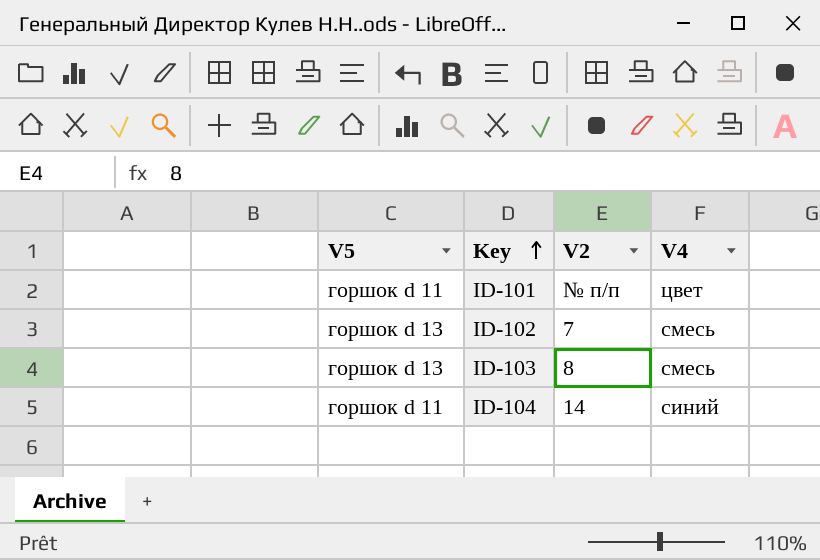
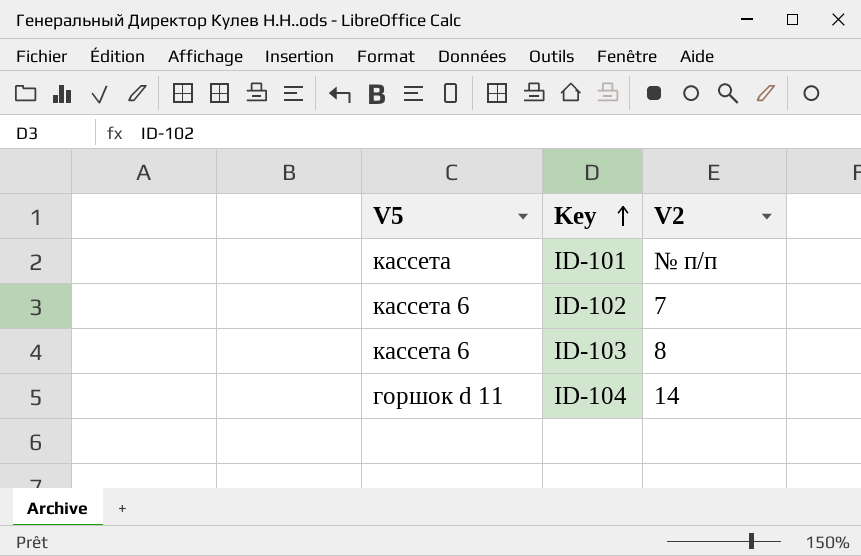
column V4 | position: 4 -> none
ID-101 | V5: горшок d 11 -> кассета
ID-102 | V5: горшок d 13 -> кассета 6
ID-103 | V5: горшок d 13 -> кассета 6

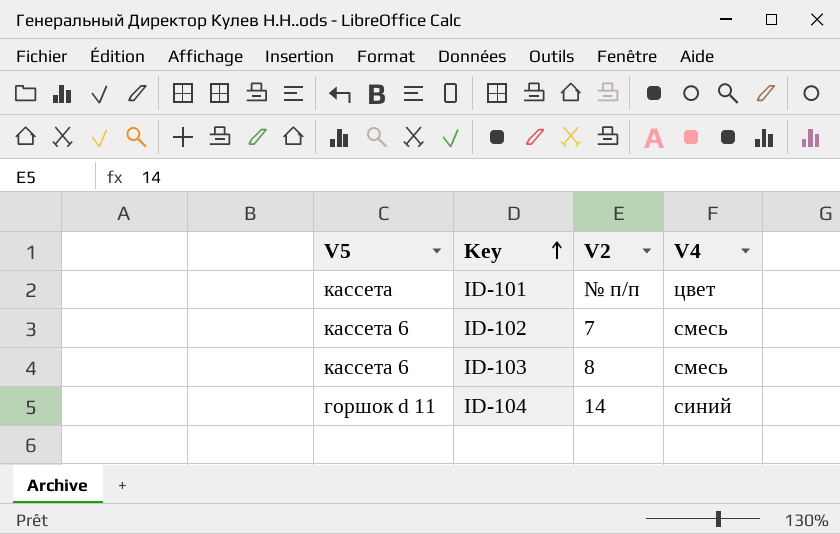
column V4 | position: none -> 4

